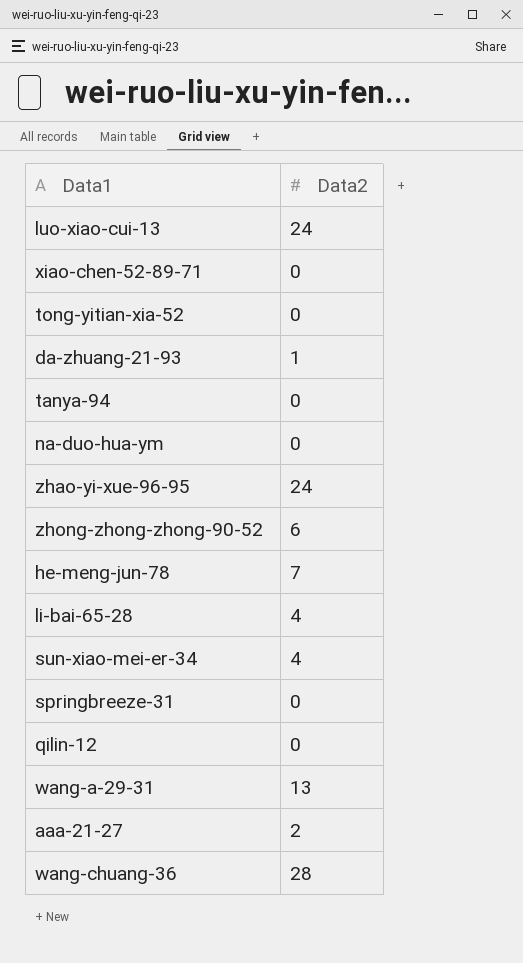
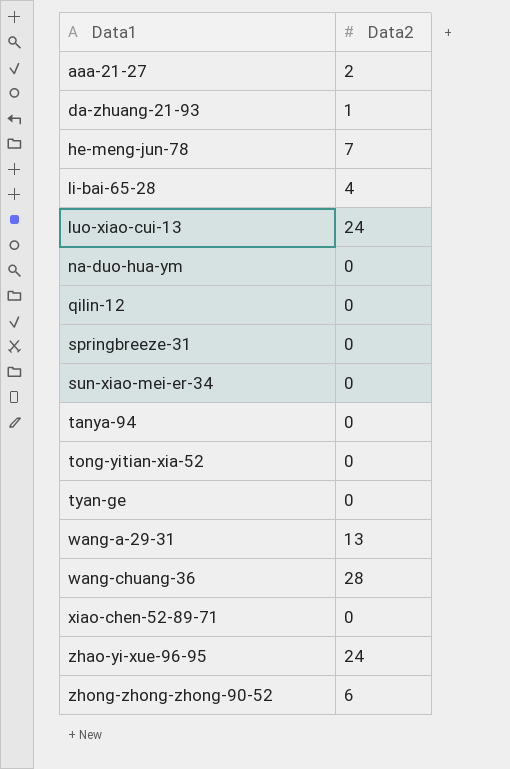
row order: none -> Data1 ascending
sun-xiao-mei-er-34 | Data2: 4 -> 0
row tyan-ge: none -> 0

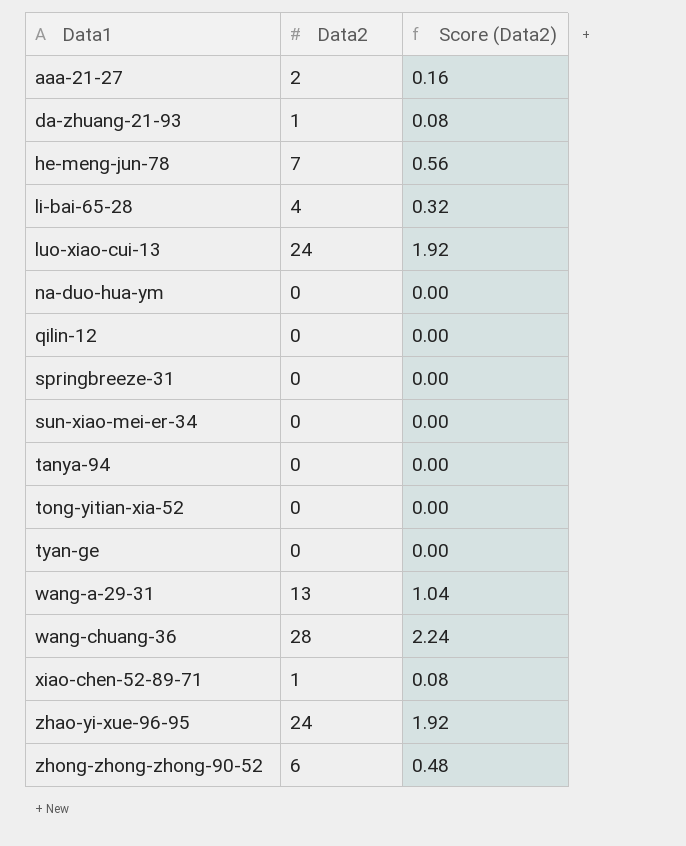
column Score (Data2) | formula: none -> [Data2] * 0.08
xiao-chen-52-89-71 | Data2: 0 -> 1

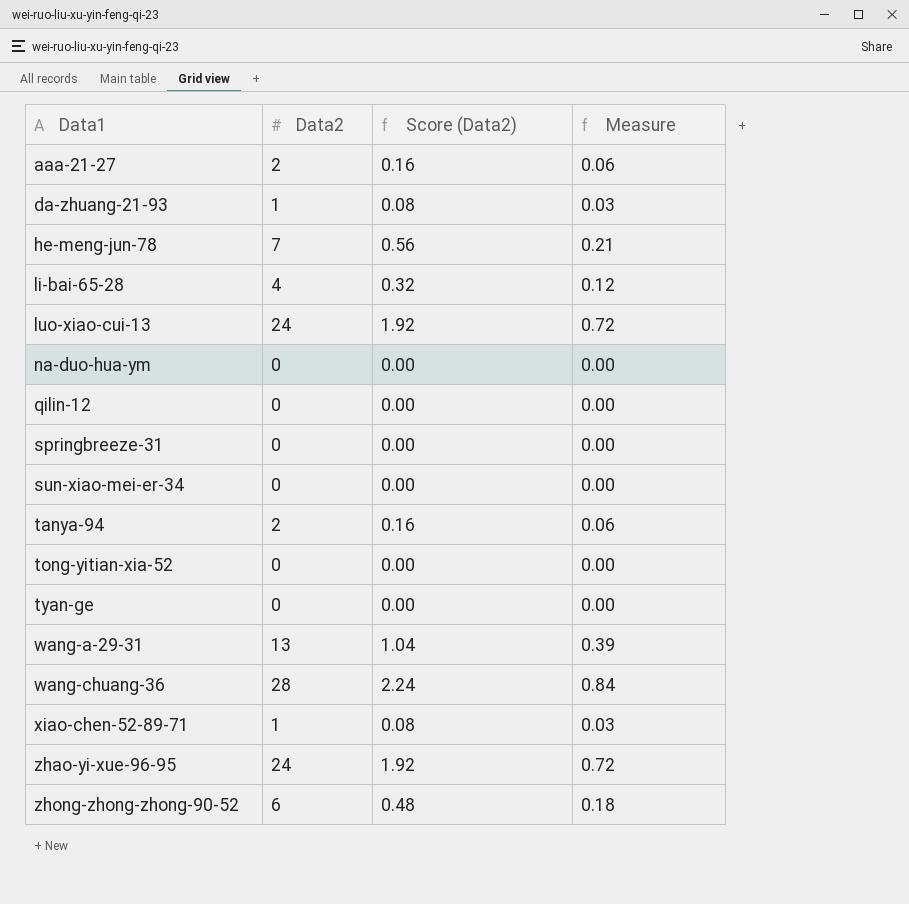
column Measure | formula: none -> [Data2] * 0.03
tanya-94 | Data2: 0 -> 2
tanya-94 | Score (Data2): 0.00 -> 0.16

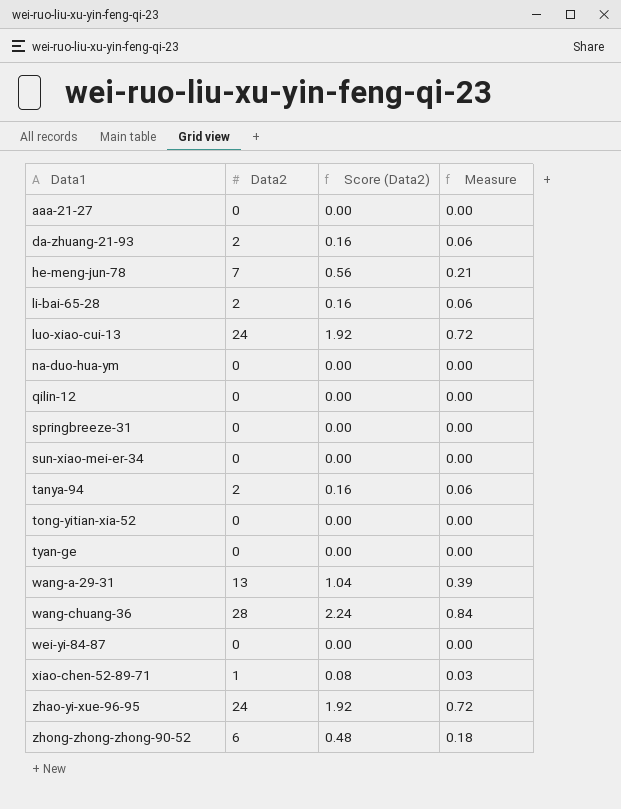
aaa-21-27 | Data2: 2 -> 0
aaa-21-27 | Score (Data2): 0.16 -> 0.00
aaa-21-27 | Measure: 0.06 -> 0.00
da-zhuang-21-93 | Data2: 1 -> 2
da-zhuang-21-93 | Score (Data2): 0.08 -> 0.16
da-zhuang-21-93 | Measure: 0.03 -> 0.06
li-bai-65-28 | Data2: 4 -> 2
li-bai-65-28 | Score (Data2): 0.32 -> 0.16
li-bai-65-28 | Measure: 0.12 -> 0.06
row wei-yi-84-87: none -> 0 | 0.00 | 0.00

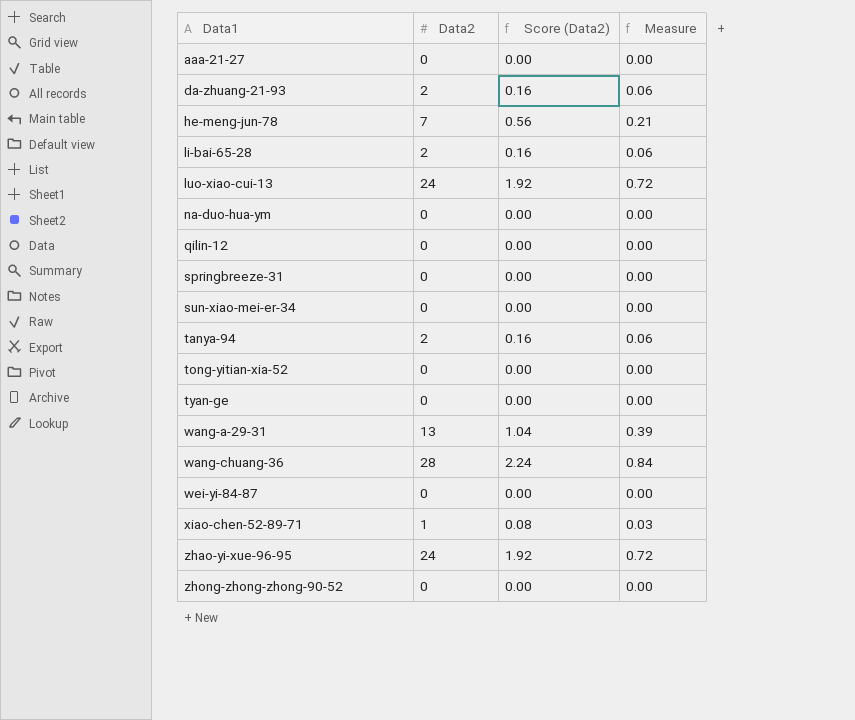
zhong-zhong-zhong-90-52 | Data2: 6 -> 0
zhong-zhong-zhong-90-52 | Score (Data2): 0.48 -> 0.00
zhong-zhong-zhong-90-52 | Measure: 0.18 -> 0.00

